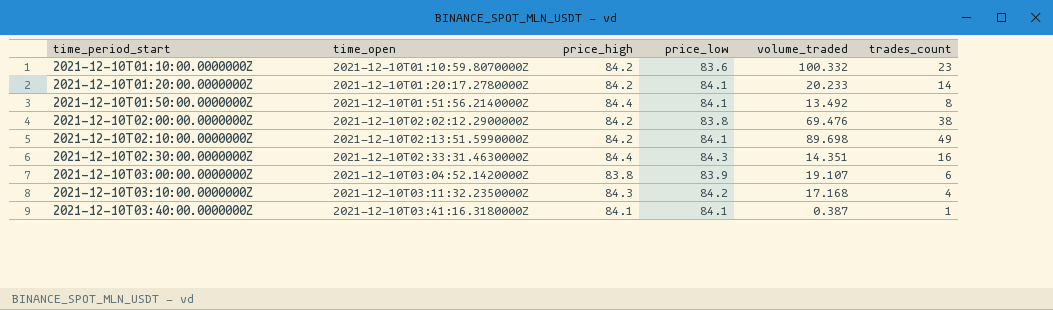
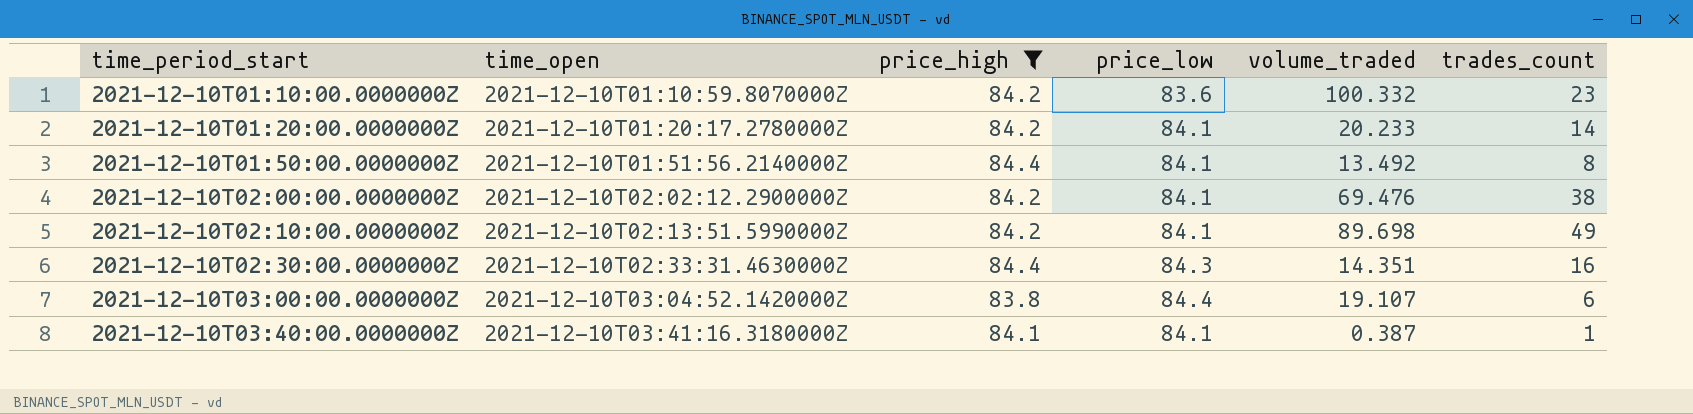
filter: none -> price_high != 84.3
2021-12-10T02:00:00.0000000Z | price_low: 83.8 -> 84.1
2021-12-10T03:00:00.0000000Z | price_low: 83.9 -> 84.4

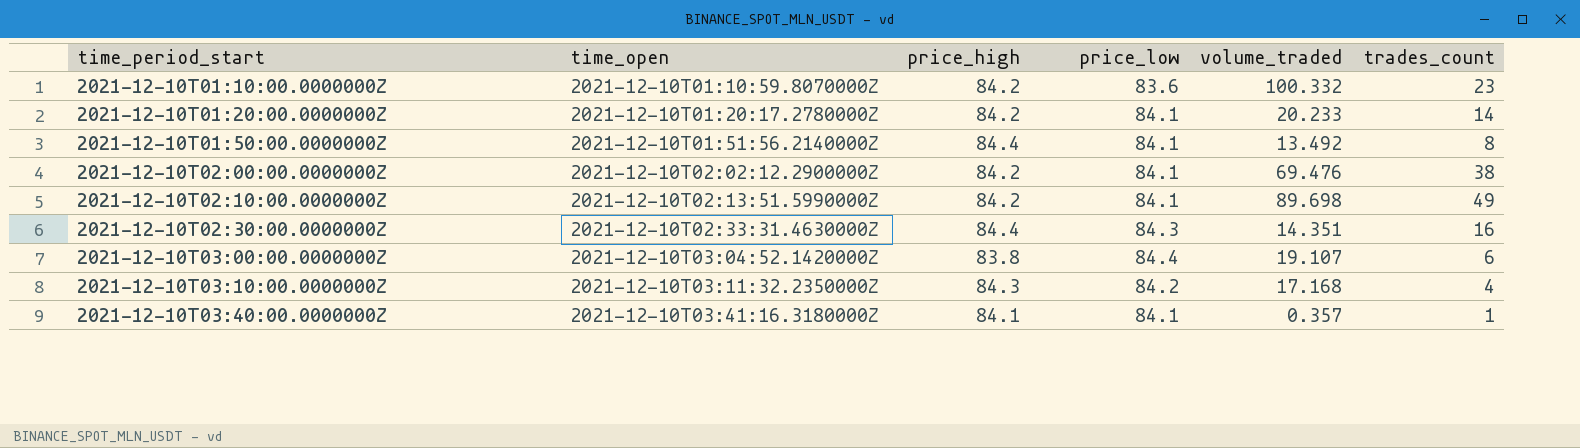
filter: price_high != 84.3 -> none
2021-12-10T03:40:00.0000000Z | volume_traded: 0.387 -> 0.357

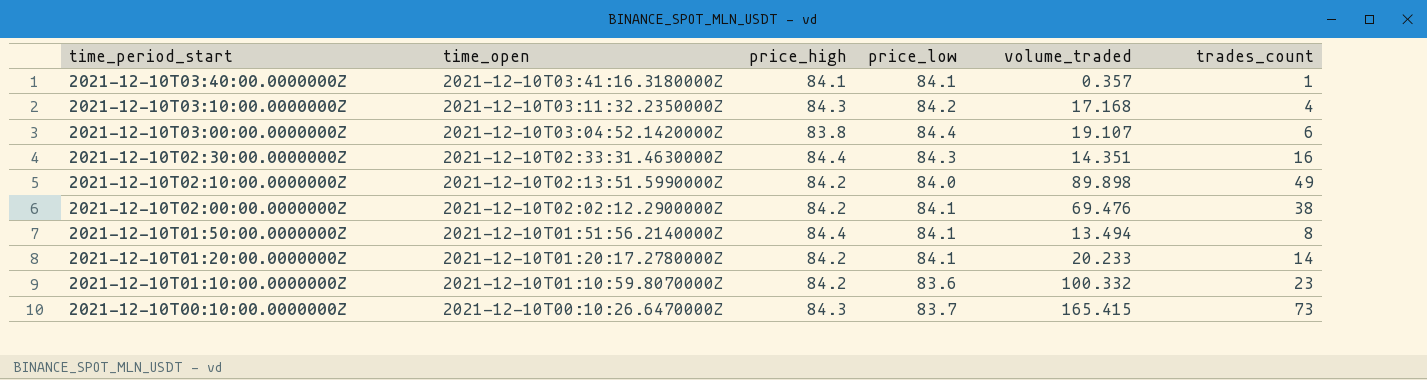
row order: time_period_start ascending -> time_period_start descending
2021-12-10T02:10:00.0000000Z | price_low: 84.1 -> 84.0
2021-12-10T02:10:00.0000000Z | volume_traded: 89.698 -> 89.898
2021-12-10T01:50:00.0000000Z | volume_traded: 13.492 -> 13.494
row 2021-12-10T00:10:00.0000000Z: none -> 2021-12-10T00:10:26.6470000Z | 84.3 | 83.7 | 165.415 | 73

